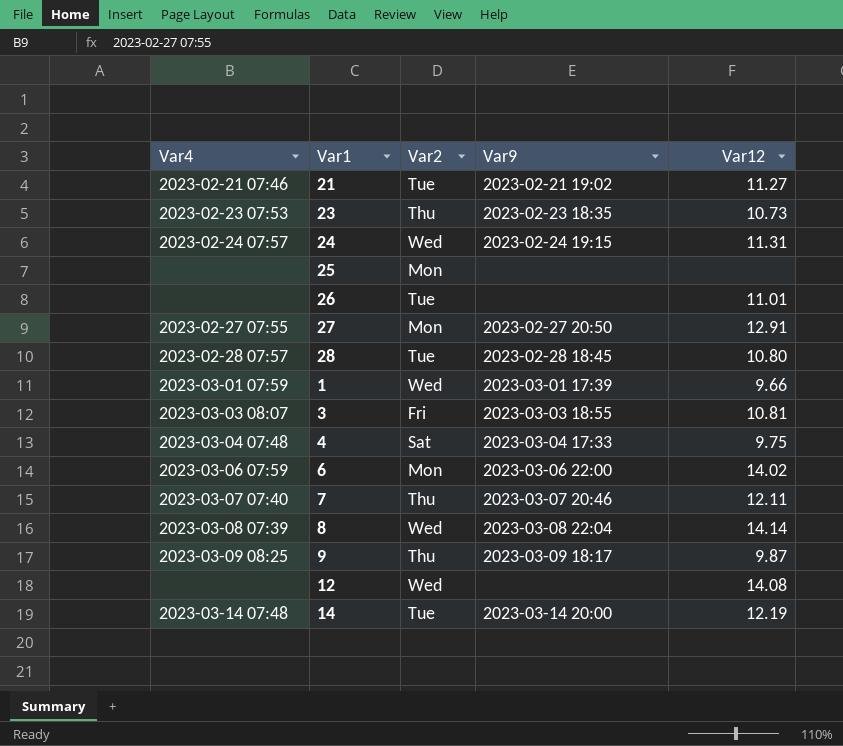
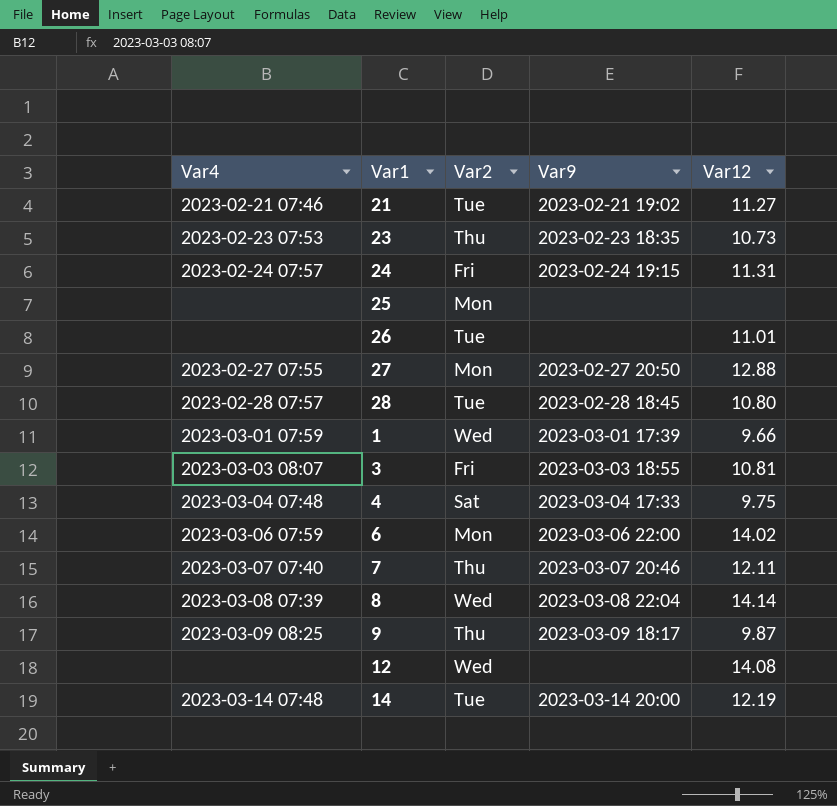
24 | Var2: Wed -> Fri
27 | Var12: 12.91 -> 12.88

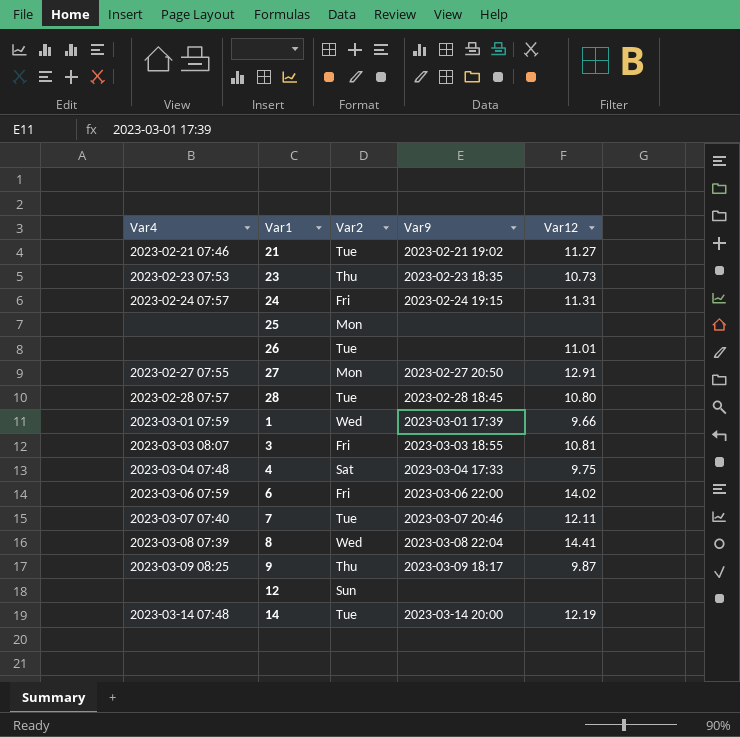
27 | Var12: 12.88 -> 12.91
6 | Var2: Mon -> Fri
7 | Var2: Thu -> Tue
8 | Var12: 14.14 -> 14.41
12 | Var2: Wed -> Sun
12 | Var12: 14.08 -> none

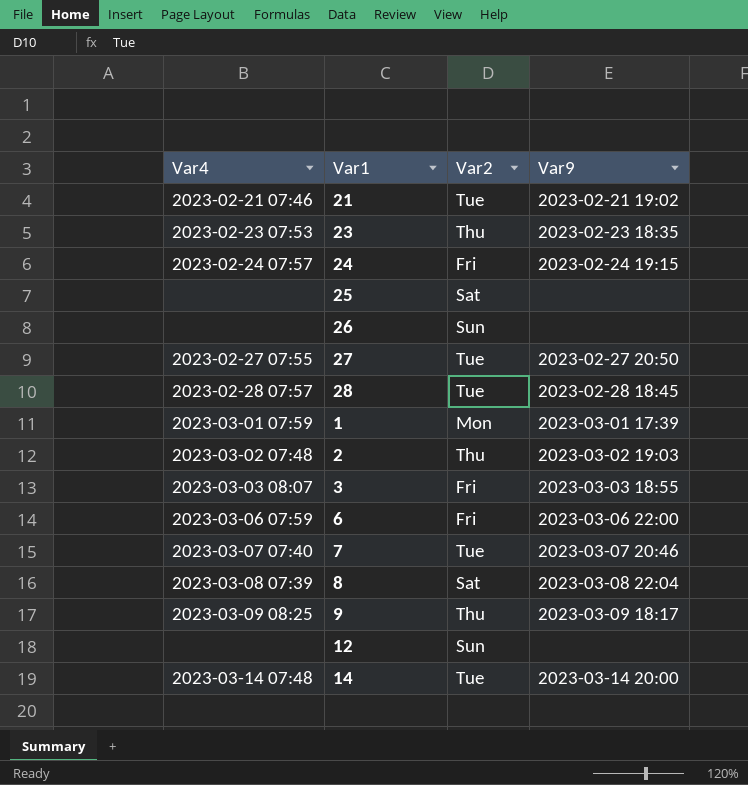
column Var12 | position: 5 -> none
row 4: 2023-03-04 07:48 | Sat | 2023-03-04 17:33 | 9.75 -> none
25 | Var2: Mon -> Sat
26 | Var2: Tue -> Sun
27 | Var2: Mon -> Tue
1 | Var2: Wed -> Mon
row 2: none -> 2023-03-02 07:48 | Thu | 2023-03-02 19:03
8 | Var2: Wed -> Sat

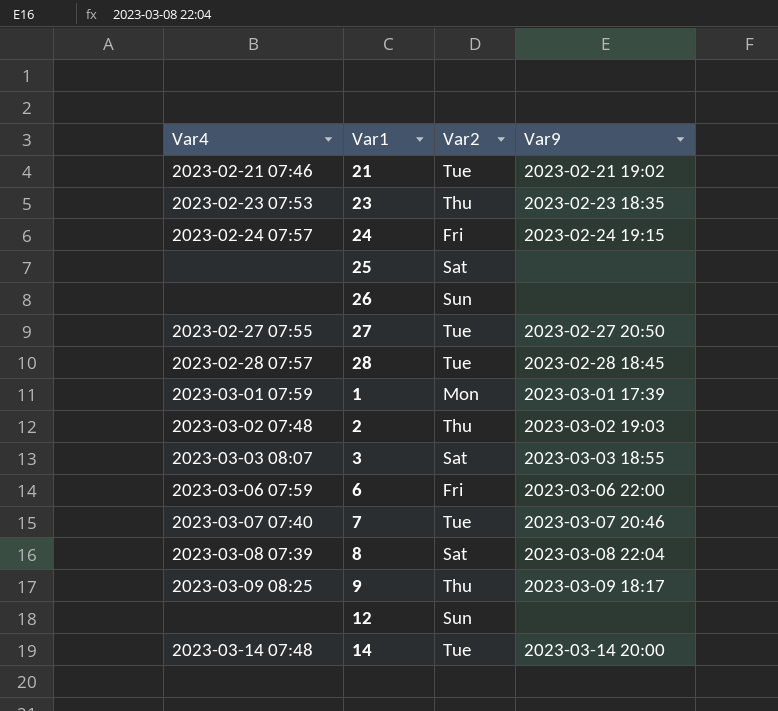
3 | Var2: Fri -> Sat

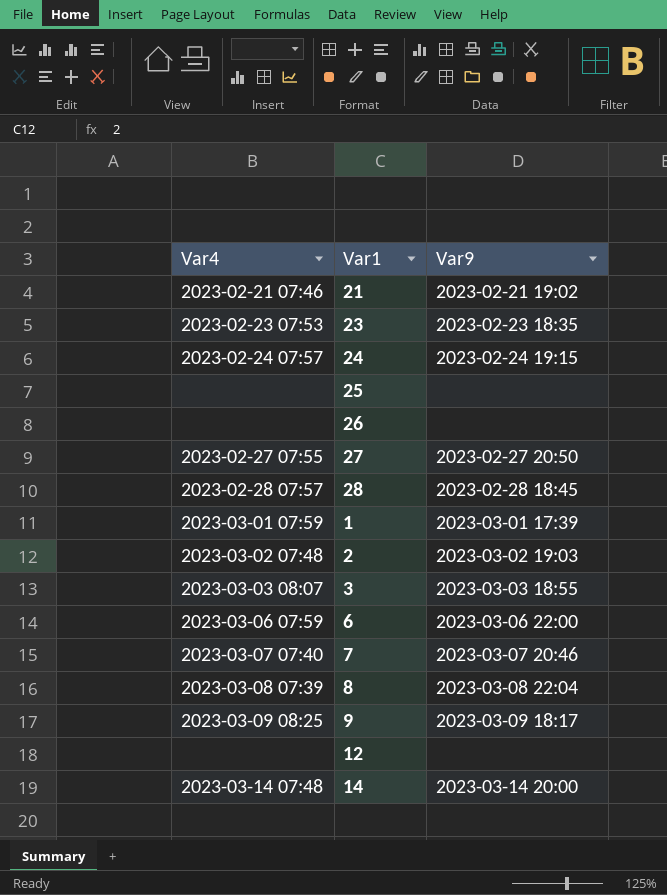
column Var2 | position: 3 -> none

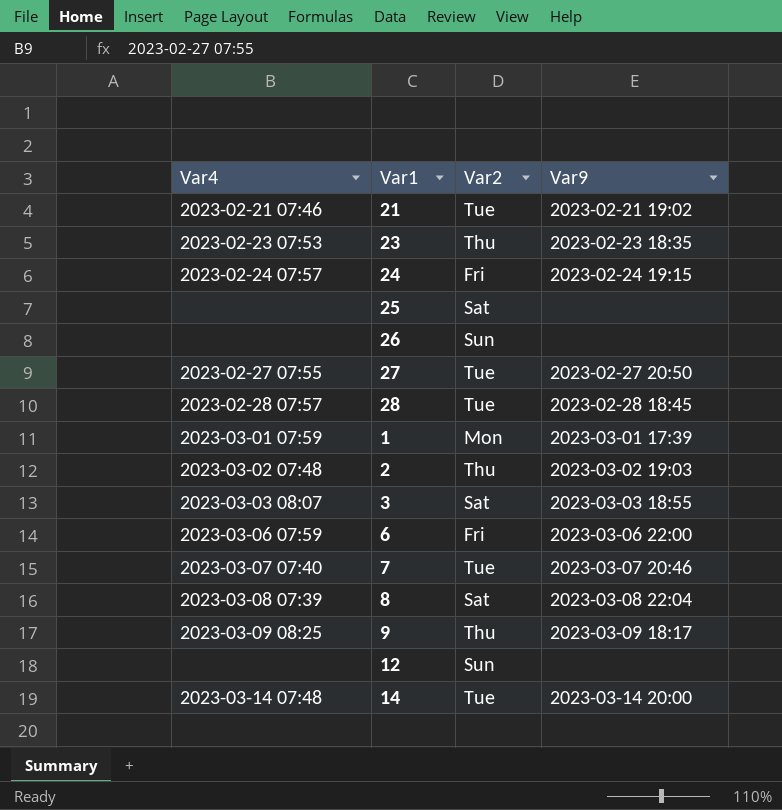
column Var2 | position: none -> 3

